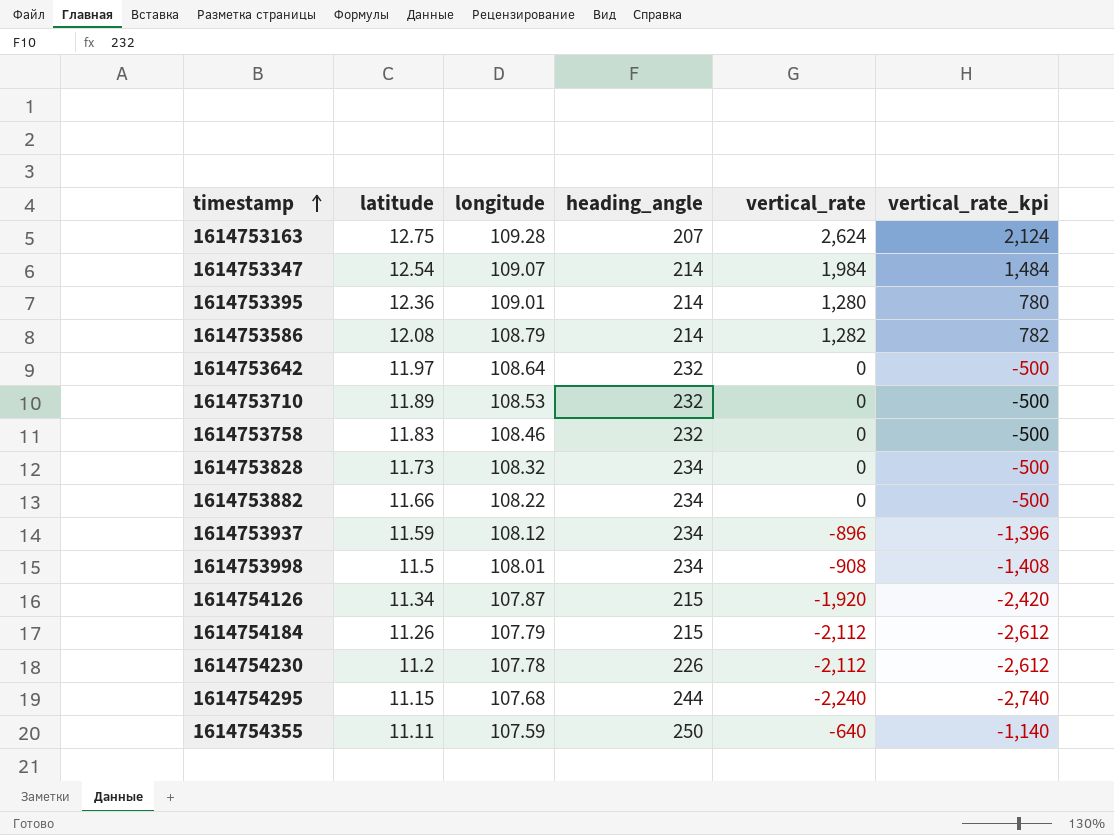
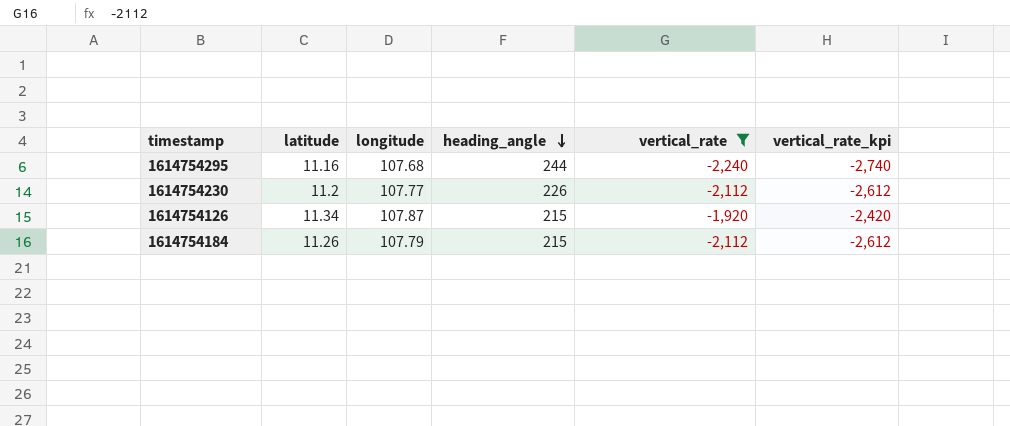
filter: none -> vertical_rate <= -1,920
row order: timestamp ascending -> heading_angle descending
1614754295 | latitude: 11.15 -> 11.16
1614754230 | longitude: 107.78 -> 107.77

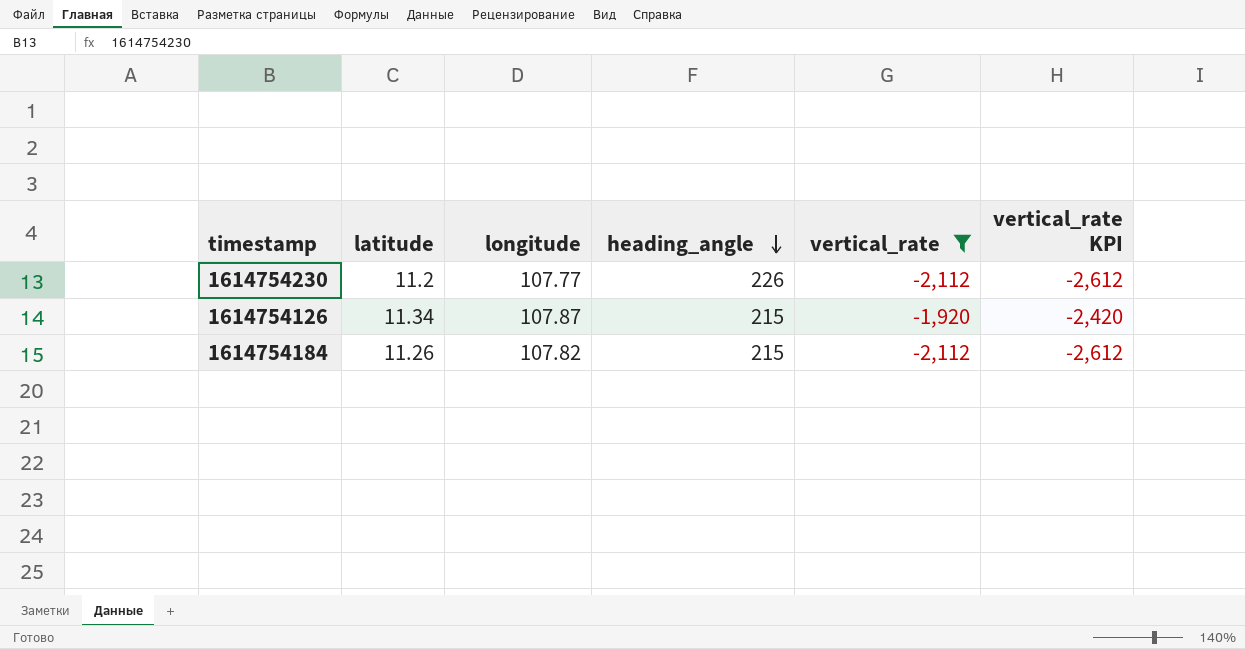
column name: vertical_rate_kpi -> vertical_rate KPI
row 1614754295: 11.16 | 107.68 | 244 | -2,240 | -2,740 -> none
1614754184 | longitude: 107.79 -> 107.82

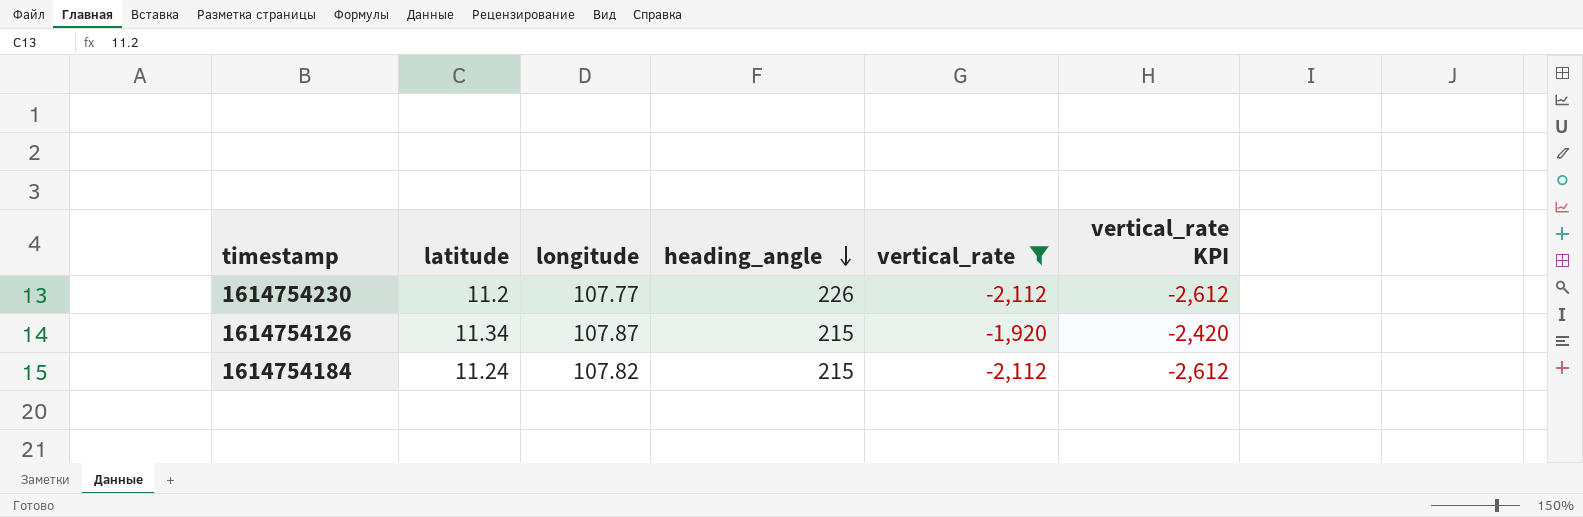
1614754184 | latitude: 11.26 -> 11.24

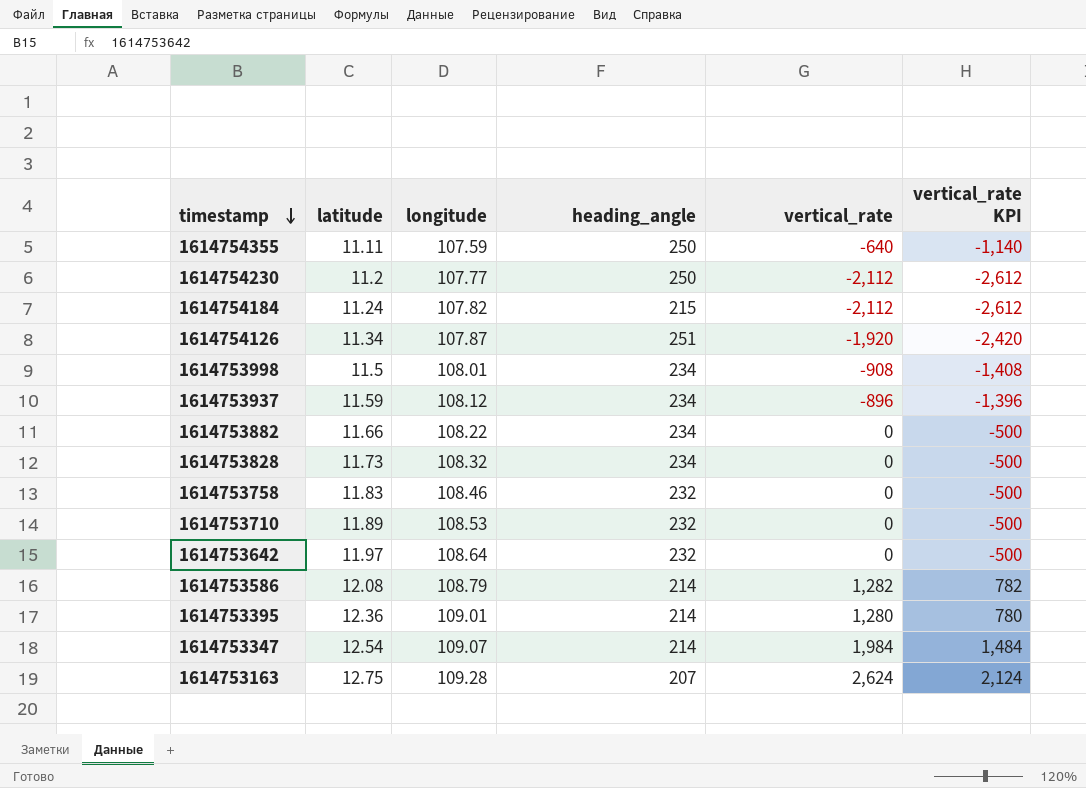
filter: vertical_rate <= -1,920 -> none
row order: heading_angle descending -> timestamp descending
1614754230 | heading_angle: 226 -> 250
1614754126 | heading_angle: 215 -> 251

